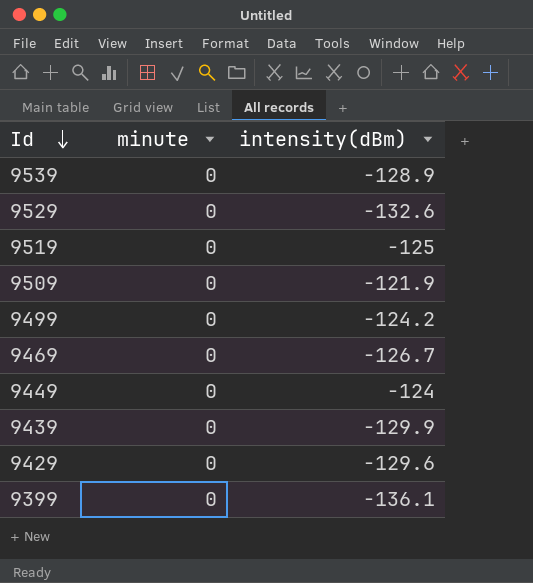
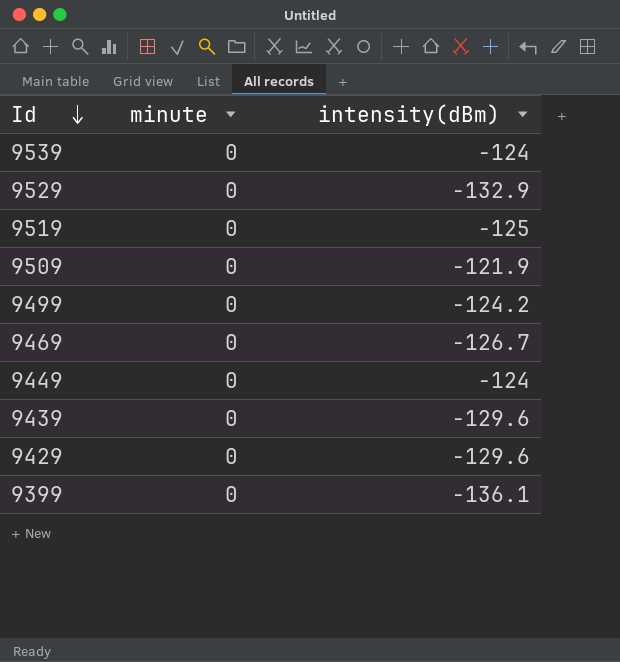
9539 | intensity(dBm): -128.9 -> -124
9529 | intensity(dBm): -132.6 -> -132.9
9439 | intensity(dBm): -129.9 -> -129.6

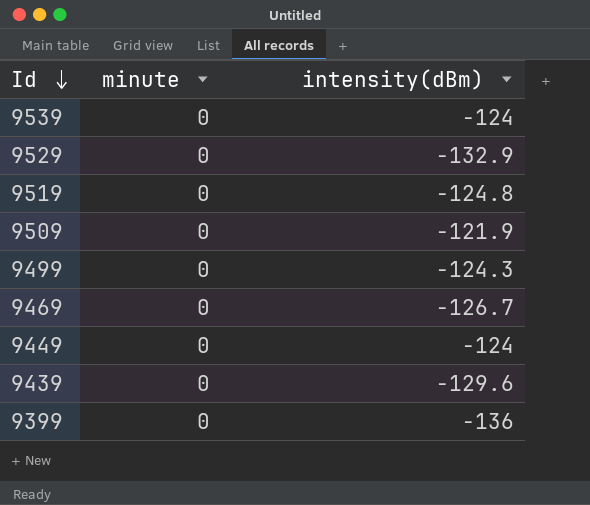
row 9429: 0 | -129.6 -> none
9519 | intensity(dBm): -125 -> -124.8
9499 | intensity(dBm): -124.2 -> -124.3
9399 | intensity(dBm): -136.1 -> -136

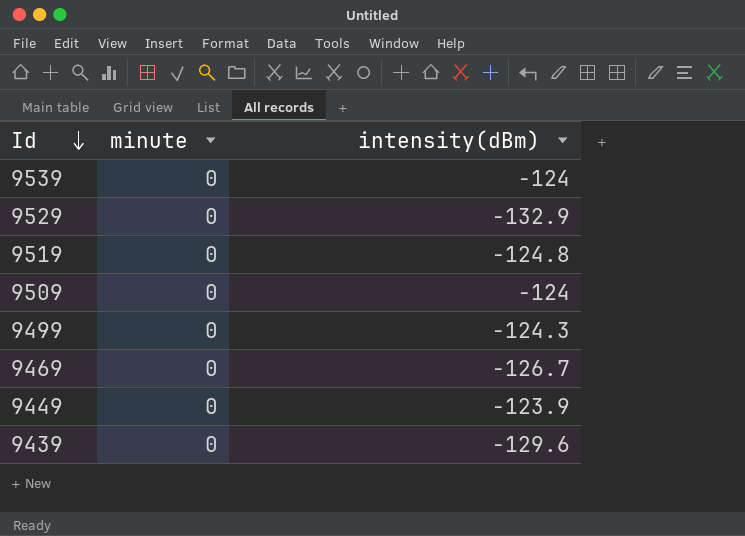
row 9399: 0 | -136 -> none
9509 | intensity(dBm): -121.9 -> -124
9449 | intensity(dBm): -124 -> -123.9

